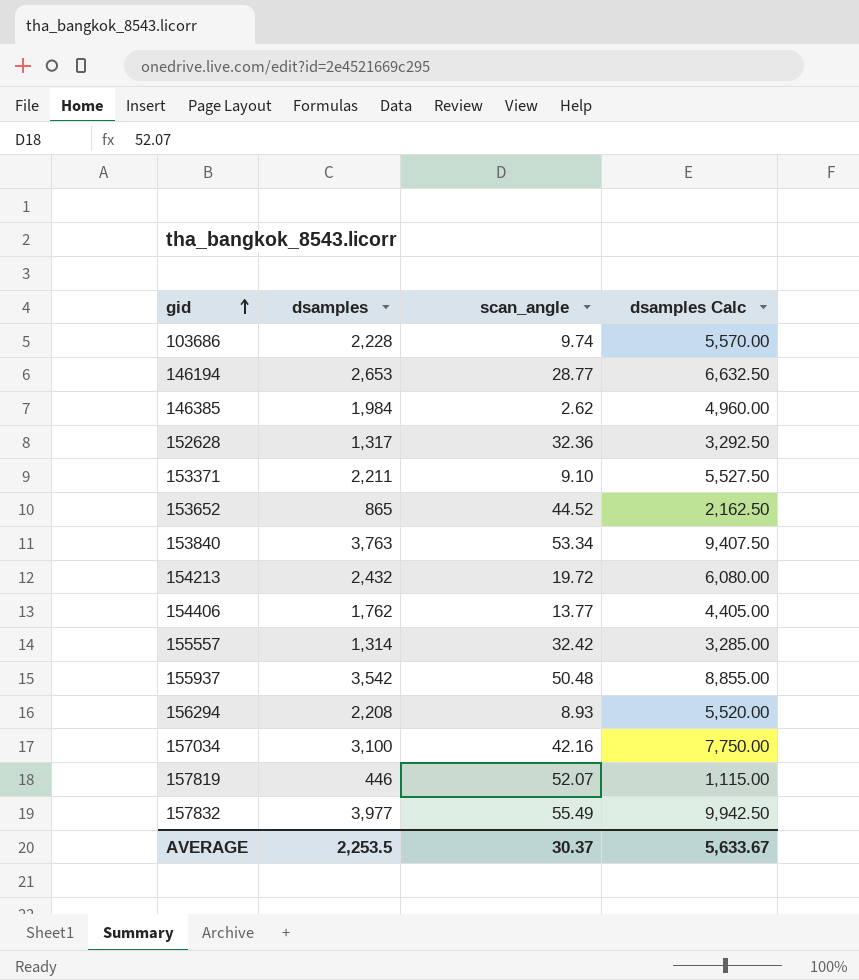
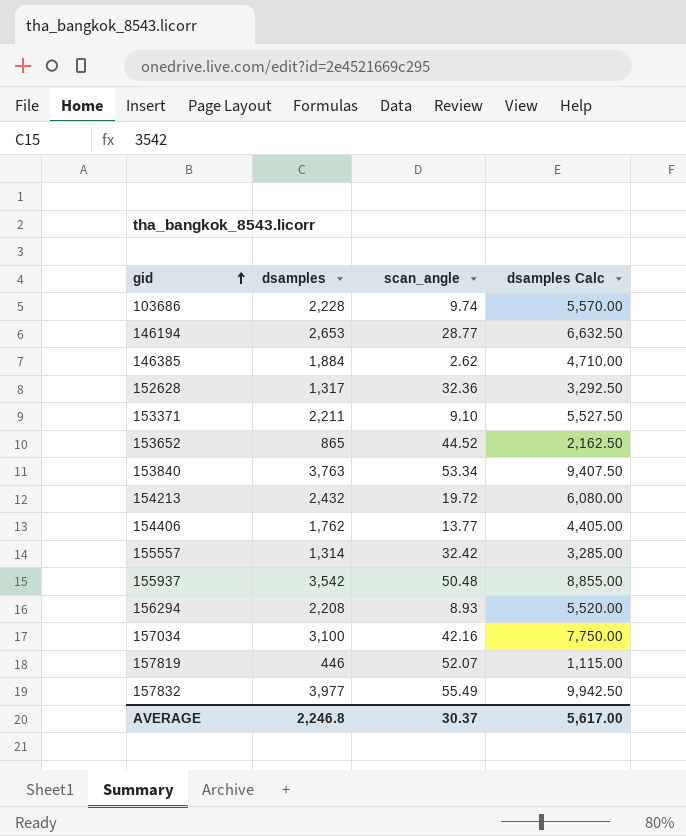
146385 | dsamples: 1,984 -> 1,884
146385 | dsamples Calc: 4,960.00 -> 4,710.00
AVERAGE | dsamples: 2,253.5 -> 2,246.8
AVERAGE | dsamples Calc: 5,633.67 -> 5,617.00

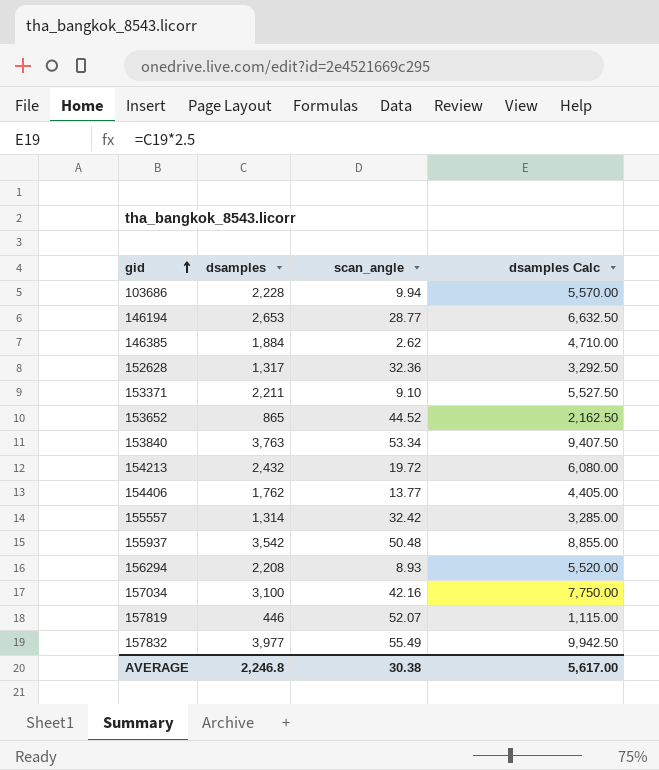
103686 | scan_angle: 9.74 -> 9.94
AVERAGE | scan_angle: 30.37 -> 30.38

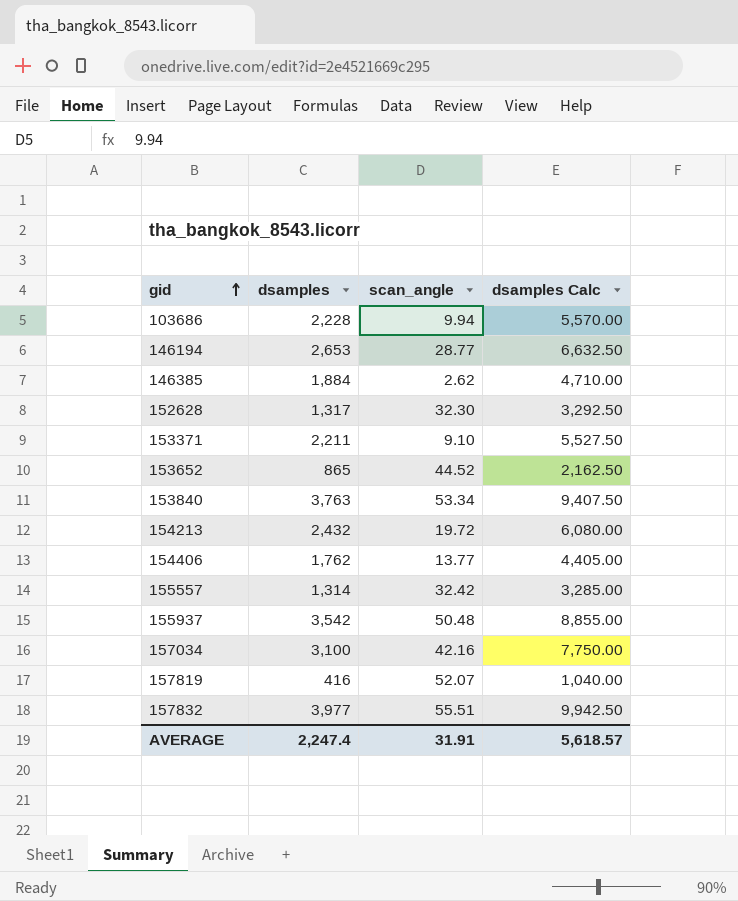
row 156294: 2,208 | 8.93 | 5,520.00 -> none
152628 | scan_angle: 32.36 -> 32.30
157819 | dsamples: 446 -> 416
157819 | dsamples Calc: 1,115.00 -> 1,040.00
157832 | scan_angle: 55.49 -> 55.51
AVERAGE | dsamples: 2,246.8 -> 2,247.4
AVERAGE | scan_angle: 30.38 -> 31.91
AVERAGE | dsamples Calc: 5,617.00 -> 5,618.57

